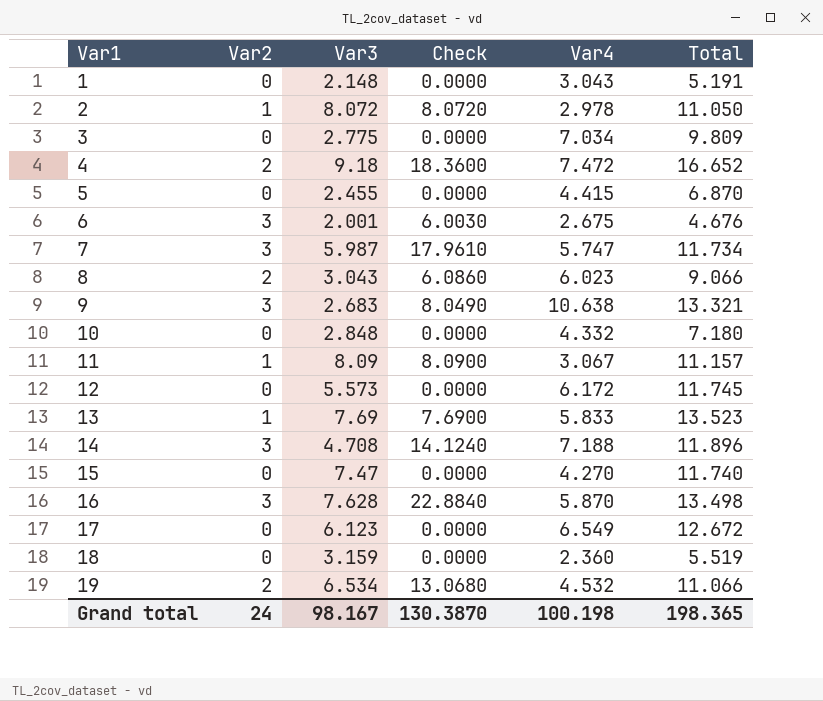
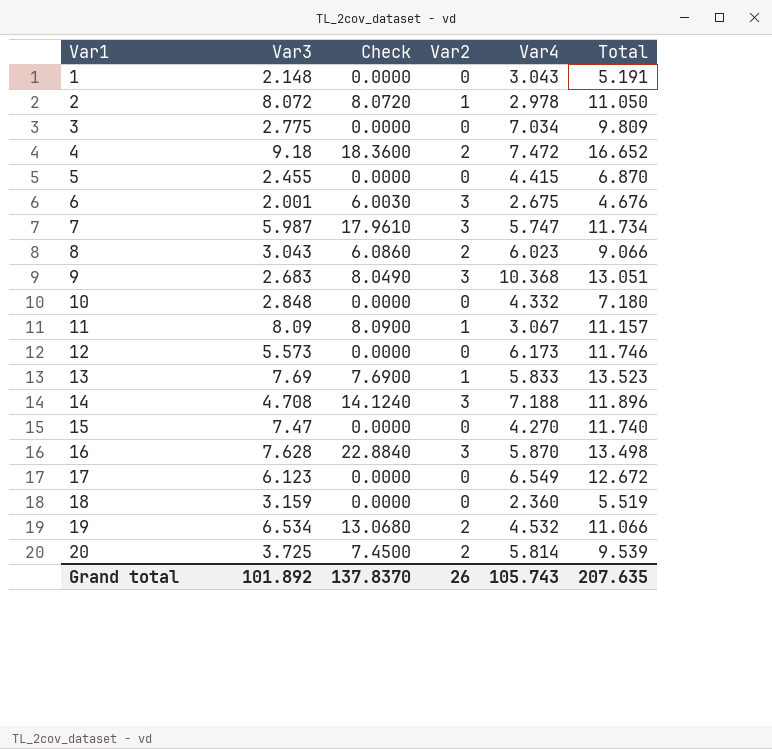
column Var2 | position: 2 -> 4
9 | Var4: 10.638 -> 10.368
9 | Total: 13.321 -> 13.051
12 | Var4: 6.172 -> 6.173
12 | Total: 11.745 -> 11.746
row 20: none -> 3.725 | 7.4500 | 2 | 5.814 | 9.539
Grand total | Var3: 98.167 -> 101.892
Grand total | Check: 130.3870 -> 137.8370
Grand total | Var2: 24 -> 26
Grand total | Var4: 100.198 -> 105.743
Grand total | Total: 198.365 -> 207.635

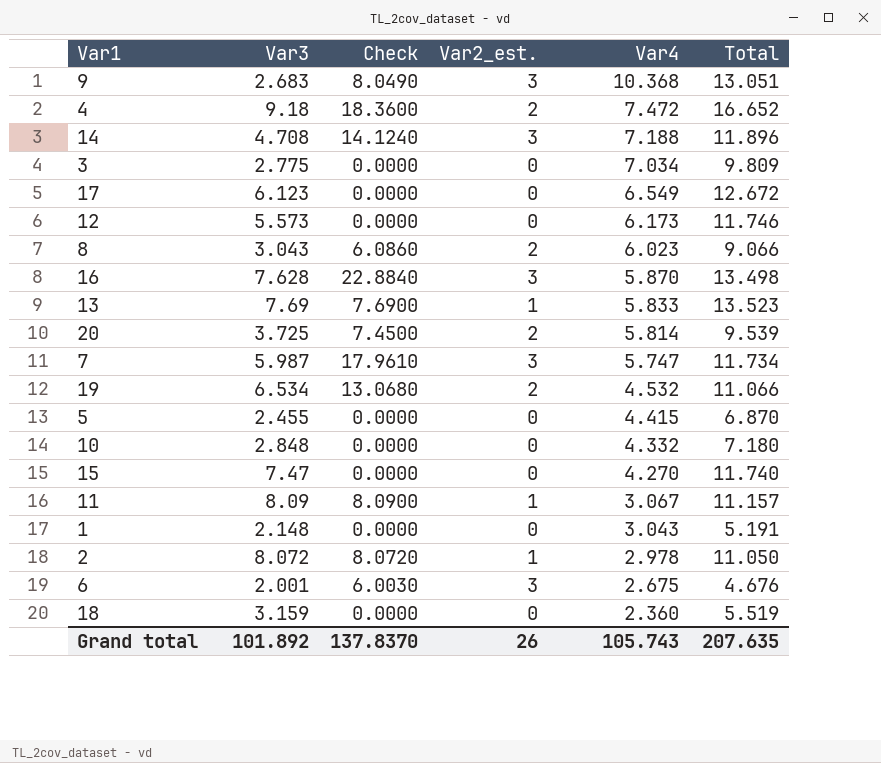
row order: Var1 ascending -> Var4 descending
column name: Var2 -> Var2_est.

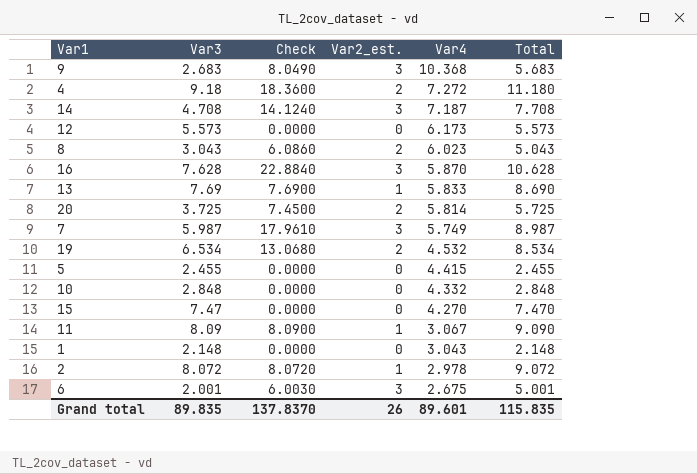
column Total | formula: [Var3] + [Var4] -> [Var3] + [Var2_est.]
row 3: 2.775 | 0.0000 | 0 | 7.034 | 9.809 -> none
row 17: 6.123 | 0.0000 | 0 | 6.549 | 12.672 -> none
row 18: 3.159 | 0.0000 | 0 | 2.360 | 5.519 -> none
4 | Var4: 7.472 -> 7.272
14 | Var4: 7.188 -> 7.187
7 | Var4: 5.747 -> 5.749
Grand total | Var3: 101.892 -> 89.835
Grand total | Var4: 105.743 -> 89.601
Grand total | Total: 207.635 -> 115.835

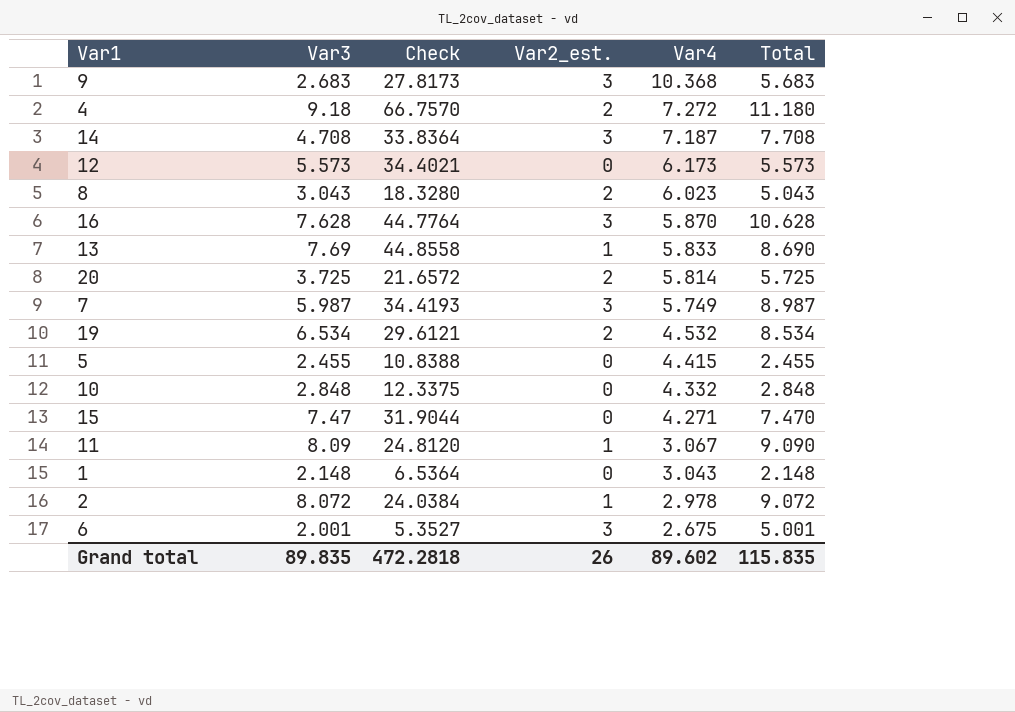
column Check | formula: [Var3] * [Var2_est.] -> [Var3] * [Var4]
15 | Var4: 4.270 -> 4.271
Grand total | Check: 137.8370 -> 472.2818
Grand total | Var4: 89.601 -> 89.602

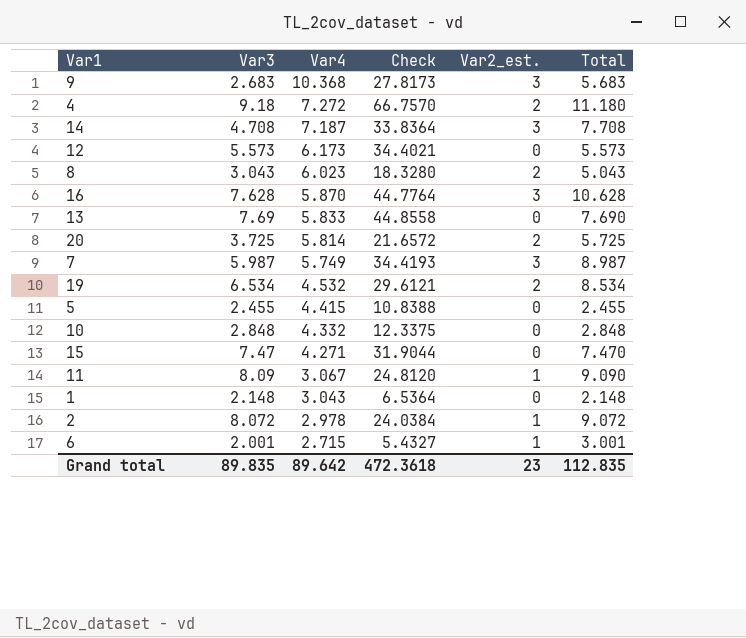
column Var4 | position: 5 -> 3
13 | Var2_est.: 1 -> 0
13 | Total: 8.690 -> 7.690
6 | Var4: 2.675 -> 2.715
6 | Check: 5.3527 -> 5.4327
6 | Var2_est.: 3 -> 1
6 | Total: 5.001 -> 3.001
Grand total | Var4: 89.602 -> 89.642
Grand total | Check: 472.2818 -> 472.3618
Grand total | Var2_est.: 26 -> 23
Grand total | Total: 115.835 -> 112.835

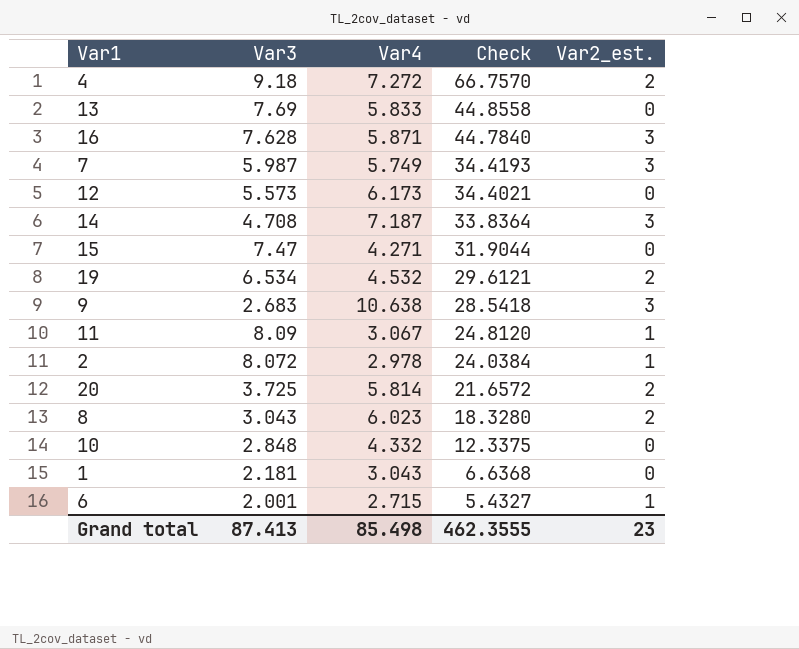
row order: Var4 descending -> Check descending
column Total | formula: [Var3] + [Var2_est.] -> none
row 5: 2.455 | 4.415 | 10.8388 | 0 | 2.455 -> none
16 | Var4: 5.870 -> 5.871
16 | Check: 44.7764 -> 44.7840
9 | Var4: 10.368 -> 10.638
9 | Check: 27.8173 -> 28.5418
1 | Var3: 2.148 -> 2.181
1 | Check: 6.5364 -> 6.6368
Grand total | Var3: 89.835 -> 87.413
Grand total | Var4: 89.642 -> 85.498
Grand total | Check: 472.3618 -> 462.3555

